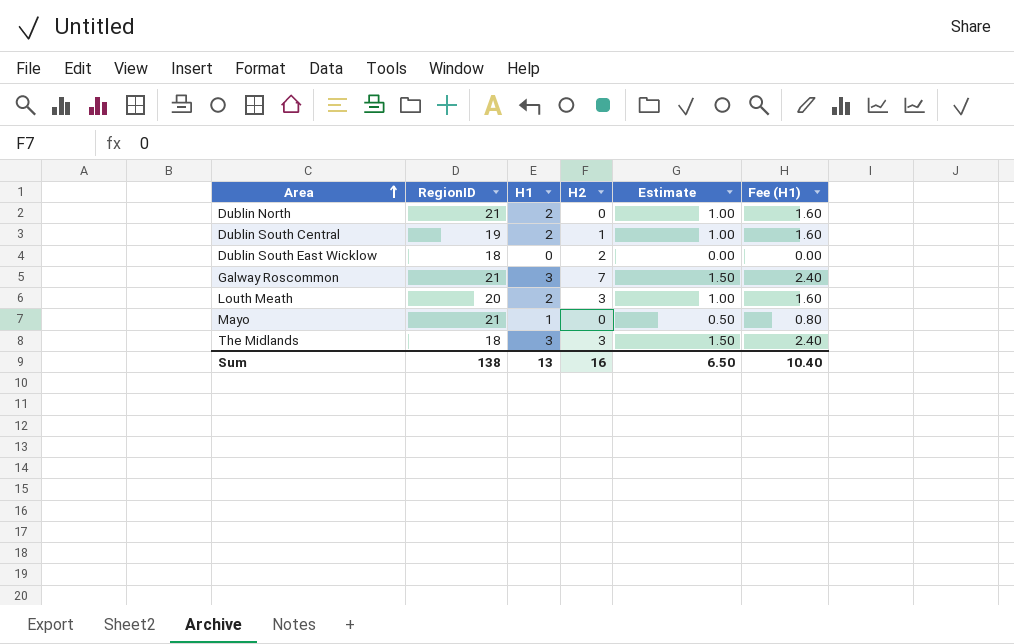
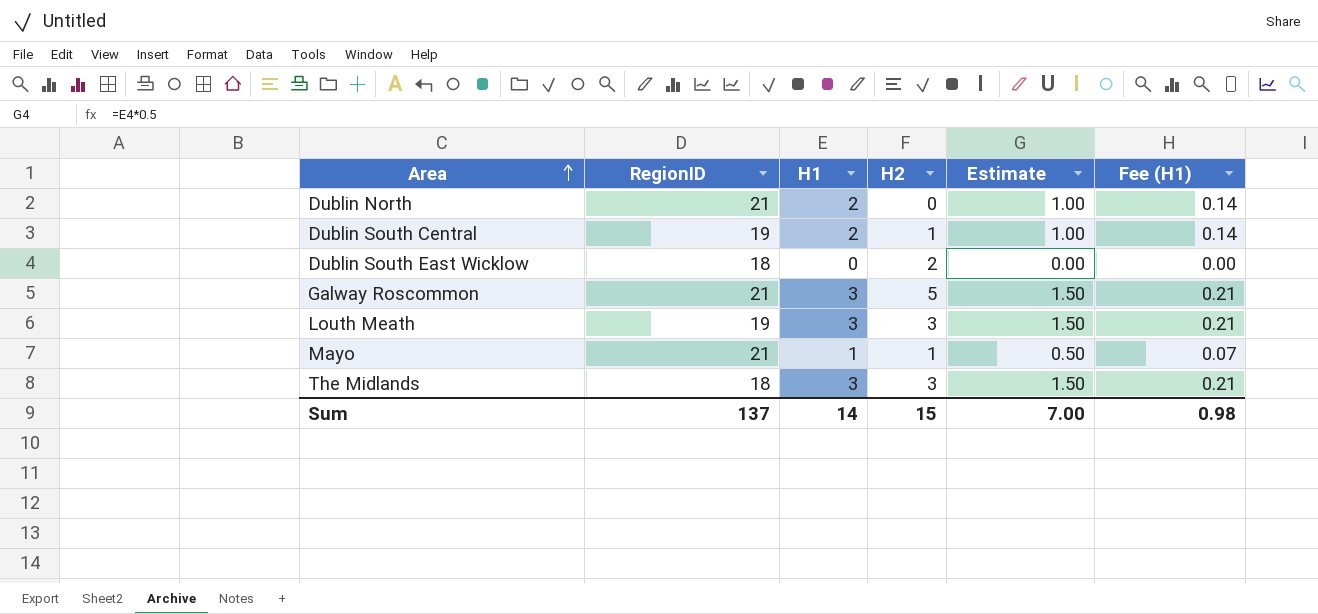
column Fee (H1) | formula: [H1] * 0.8 -> [H1] * 0.07
Galway Roscommon | H2: 7 -> 5
Louth Meath | RegionID: 20 -> 19
Louth Meath | H1: 2 -> 3
Louth Meath | Estimate: 1.00 -> 1.50
Mayo | H2: 0 -> 1
Sum | RegionID: 138 -> 137
Sum | H1: 13 -> 14
Sum | H2: 16 -> 15
Sum | Estimate: 6.50 -> 7.00
Sum | Fee (H1): 10.40 -> 0.98

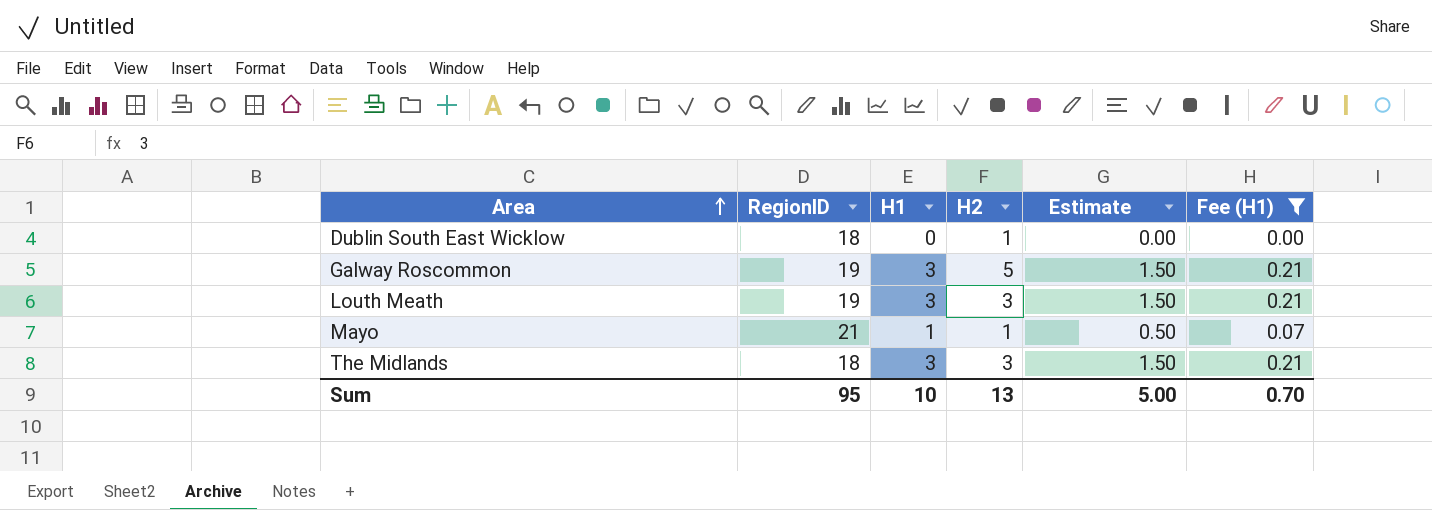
filter: none -> Fee (H1) != 0.14
Dublin South East Wicklow | H2: 2 -> 1
Galway Roscommon | RegionID: 21 -> 19
Sum | RegionID: 137 -> 95
Sum | H1: 14 -> 10
Sum | H2: 15 -> 13
Sum | Estimate: 7.00 -> 5.00
Sum | Fee (H1): 0.98 -> 0.70

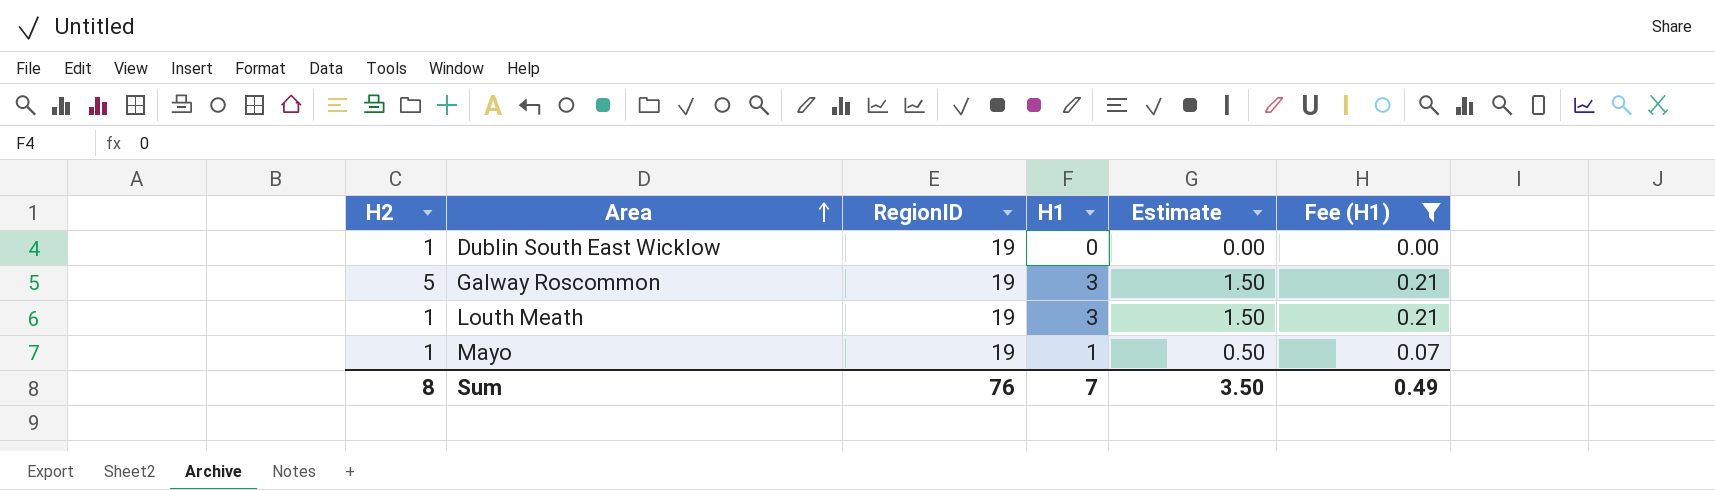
column H2 | position: 4 -> 1
row The Midlands: 18 | 3 | 3 | 1.50 | 0.21 -> none
Dublin South East Wicklow | RegionID: 18 -> 19
Louth Meath | H2: 3 -> 1
Mayo | RegionID: 21 -> 19
Sum | H2: 13 -> 8
Sum | RegionID: 95 -> 76
Sum | H1: 10 -> 7
Sum | Estimate: 5.00 -> 3.50
Sum | Fee (H1): 0.70 -> 0.49

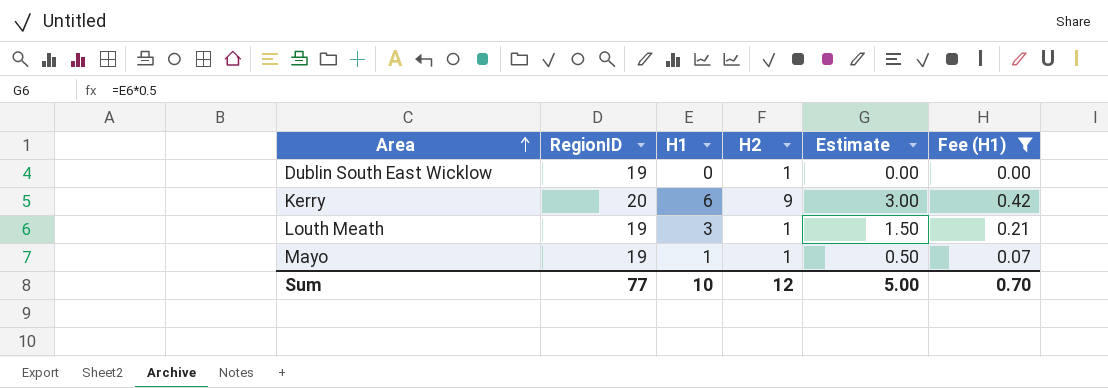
column H2 | position: 1 -> 4
row Galway Roscommon: 5 | 19 | 3 | 1.50 | 0.21 -> none
row Kerry: none -> 20 | 6 | 9 | 3.00 | 0.42
Sum | RegionID: 76 -> 77
Sum | H1: 7 -> 10
Sum | H2: 8 -> 12
Sum | Estimate: 3.50 -> 5.00
Sum | Fee (H1): 0.49 -> 0.70

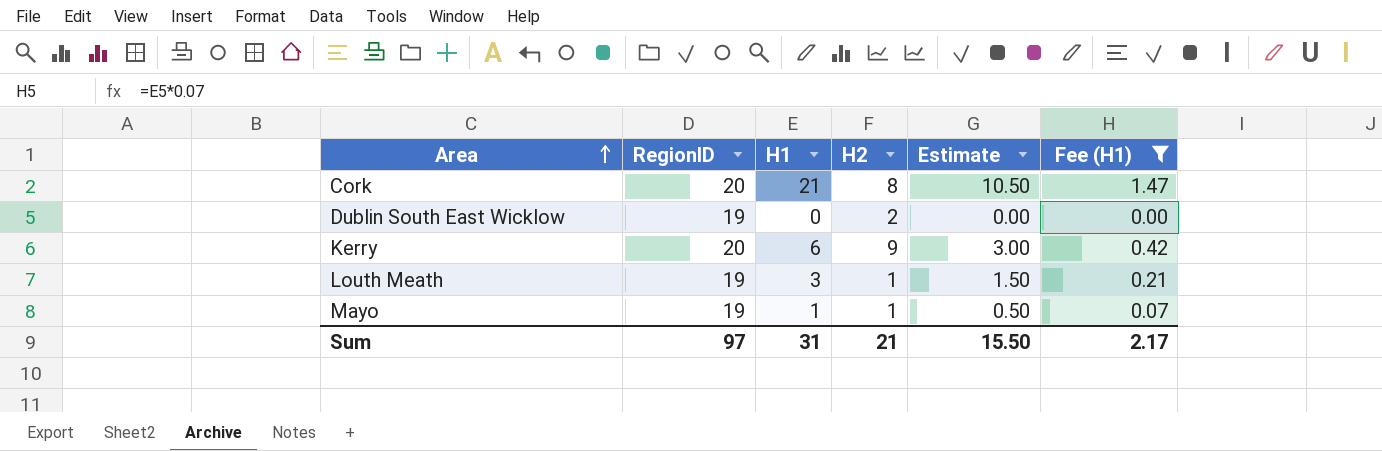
row Cork: none -> 20 | 21 | 8 | 10.50 | 1.47
Dublin South East Wicklow | H2: 1 -> 2
Sum | RegionID: 77 -> 97
Sum | H1: 10 -> 31
Sum | H2: 12 -> 21
Sum | Estimate: 5.00 -> 15.50
Sum | Fee (H1): 0.70 -> 2.17

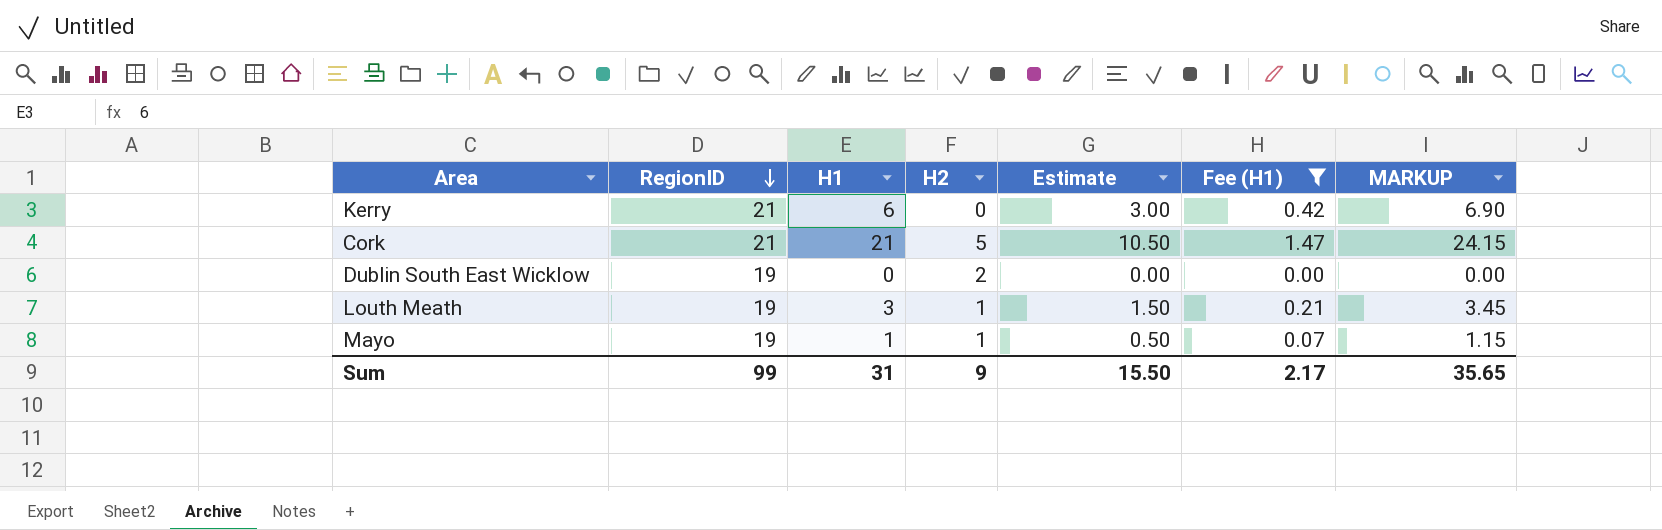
row order: Area ascending -> RegionID descending
column MARKUP | formula: none -> [H1] * 1.15
Kerry | RegionID: 20 -> 21
Kerry | H2: 9 -> 0
Cork | RegionID: 20 -> 21
Cork | H2: 8 -> 5
Sum | RegionID: 97 -> 99
Sum | H2: 21 -> 9

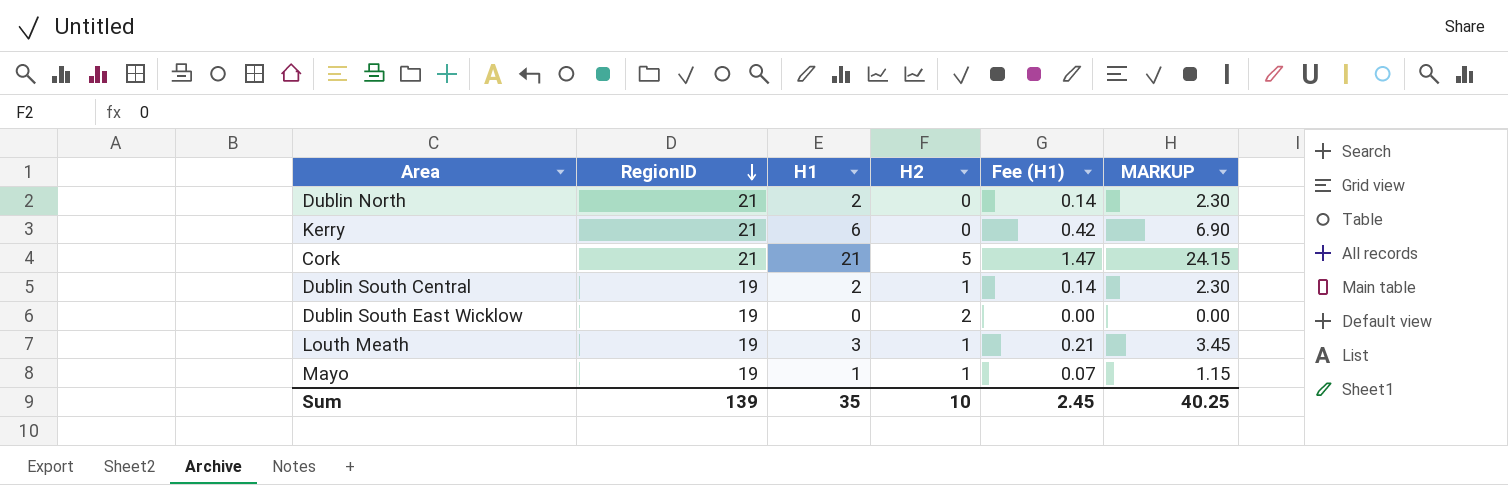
filter: Fee (H1) != 0.14 -> none
column Estimate | formula: [H1] * 0.5 -> none
Sum | RegionID: 99 -> 139
Sum | H1: 31 -> 35
Sum | H2: 9 -> 10
Sum | Fee (H1): 2.17 -> 2.45
Sum | MARKUP: 35.65 -> 40.25

